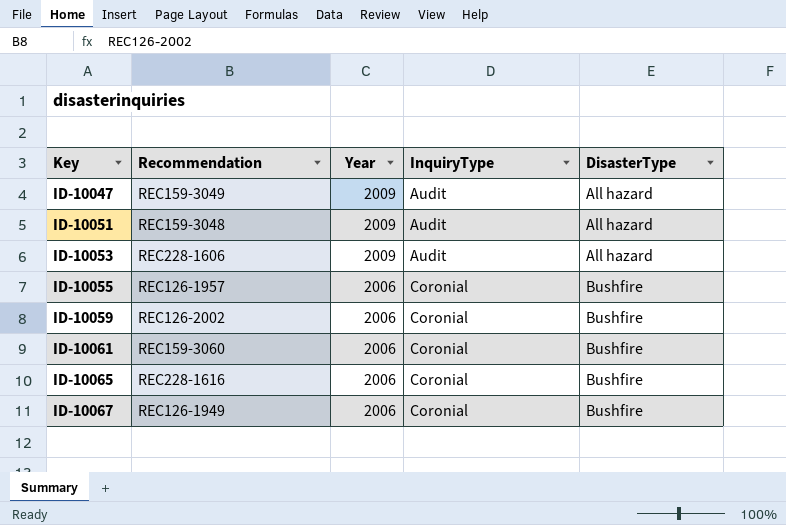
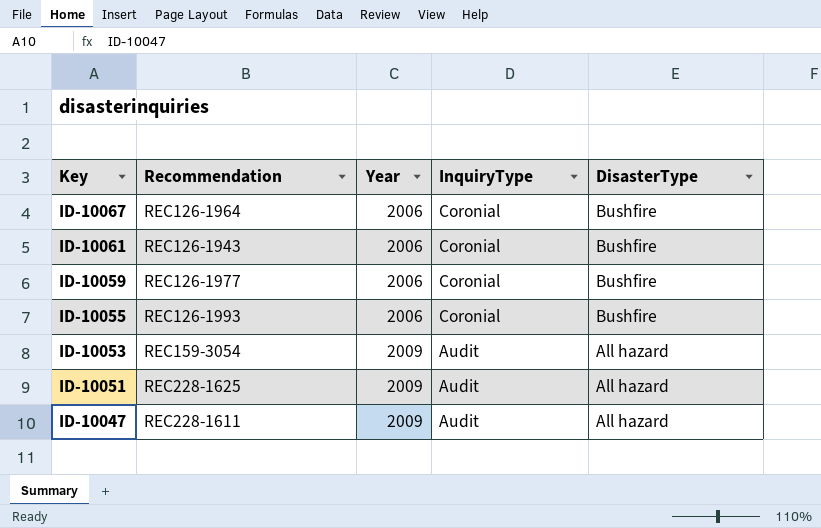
row order: Key ascending -> Key descending
row ID-10065: REC228-1616 | 2006 | Coronial | Bushfire -> none
ID-10067 | Recommendation: REC126-1949 -> REC126-1964
ID-10061 | Recommendation: REC159-3060 -> REC126-1943
ID-10059 | Recommendation: REC126-2002 -> REC126-1977
ID-10055 | Recommendation: REC126-1957 -> REC126-1993
ID-10053 | Recommendation: REC228-1606 -> REC159-3054
ID-10051 | Recommendation: REC159-3048 -> REC228-1625
ID-10047 | Recommendation: REC159-3049 -> REC228-1611

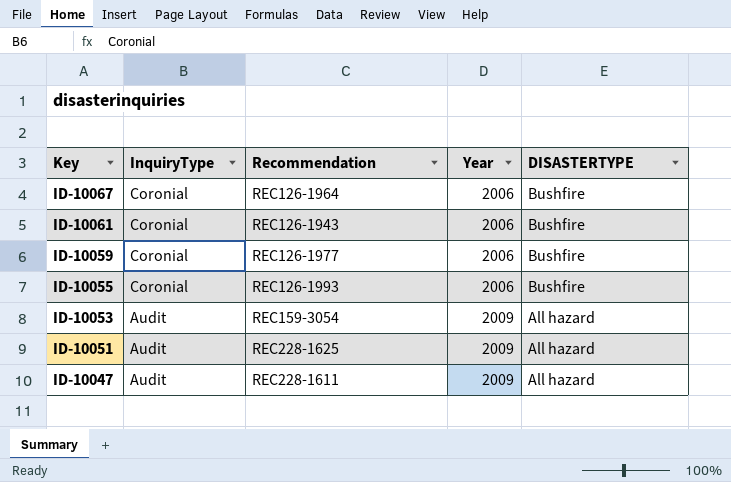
column InquiryType | position: 4 -> 2
column name: DisasterType -> DISASTERTYPE

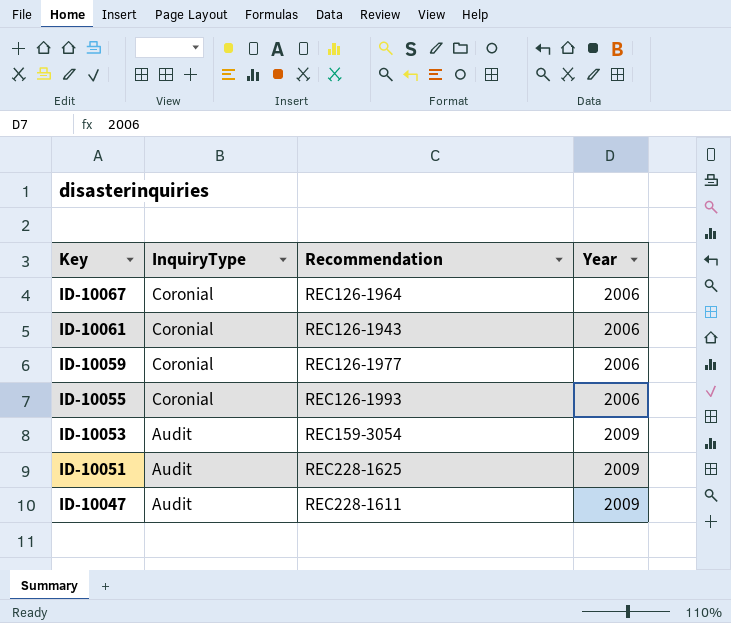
column DISASTERTYPE | position: 5 -> none

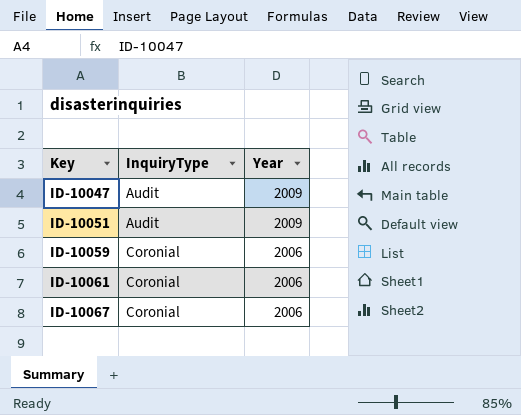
row order: Key descending -> Key ascending
column Recommendation | position: 3 -> none
row ID-10055: Coronial | REC126-1993 | 2006 -> none
row ID-10053: Audit | REC159-3054 | 2009 -> none

